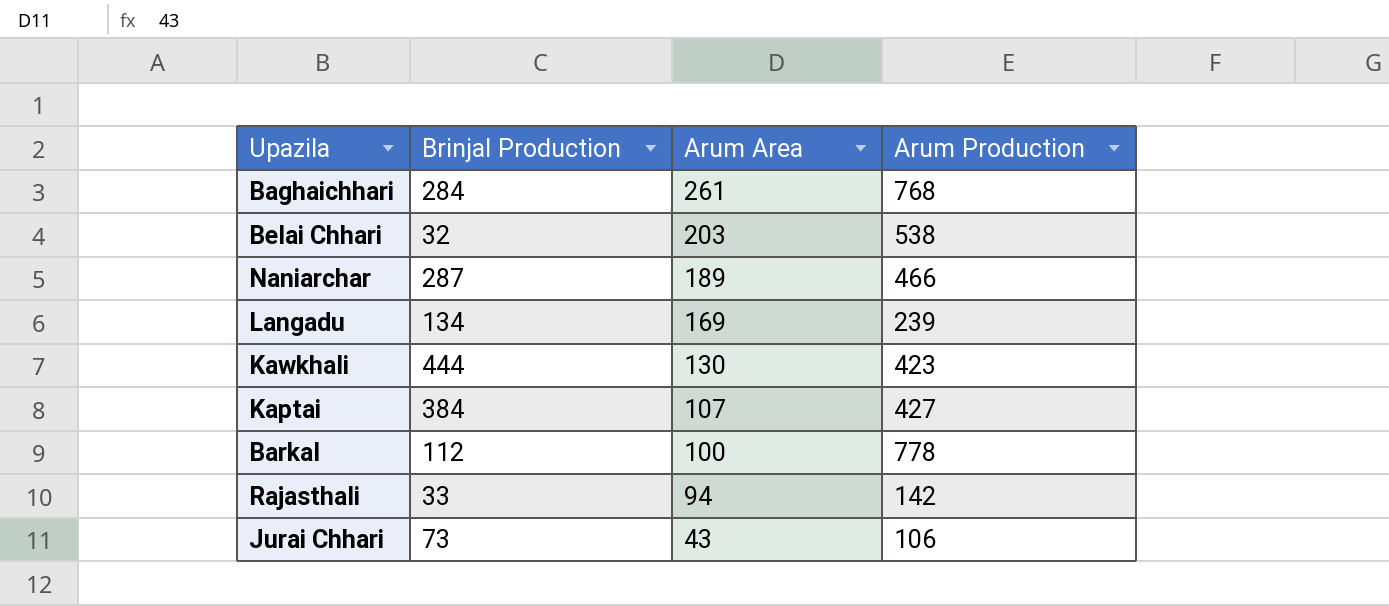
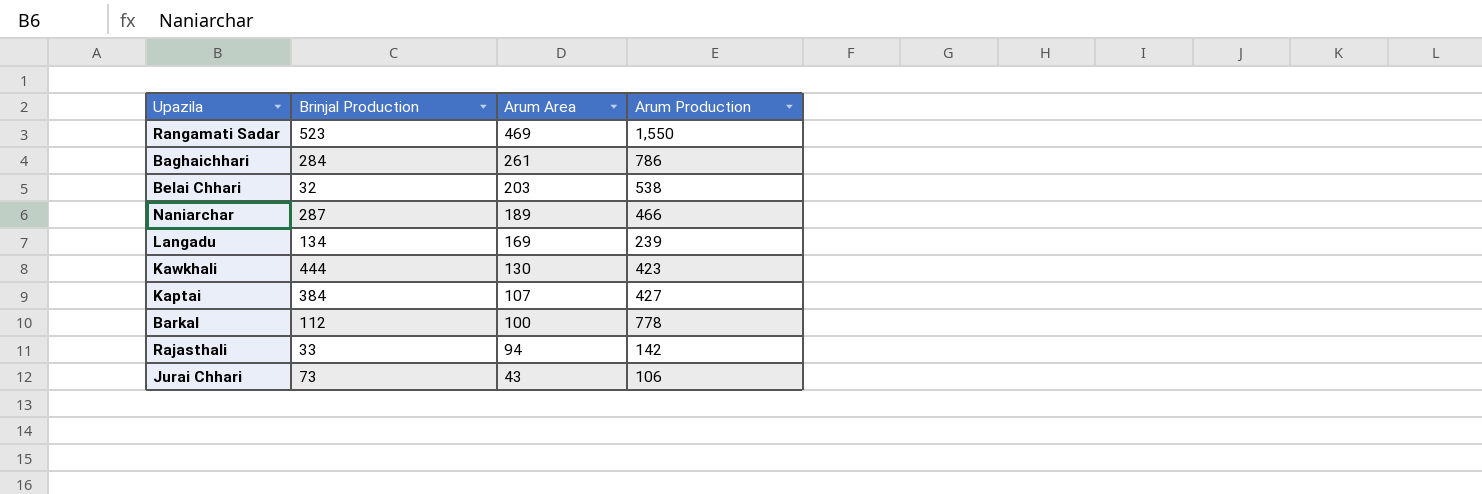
row Rangamati Sadar: none -> 523 | 469 | 1,550
Baghaichhari | Arum Production: 768 -> 786

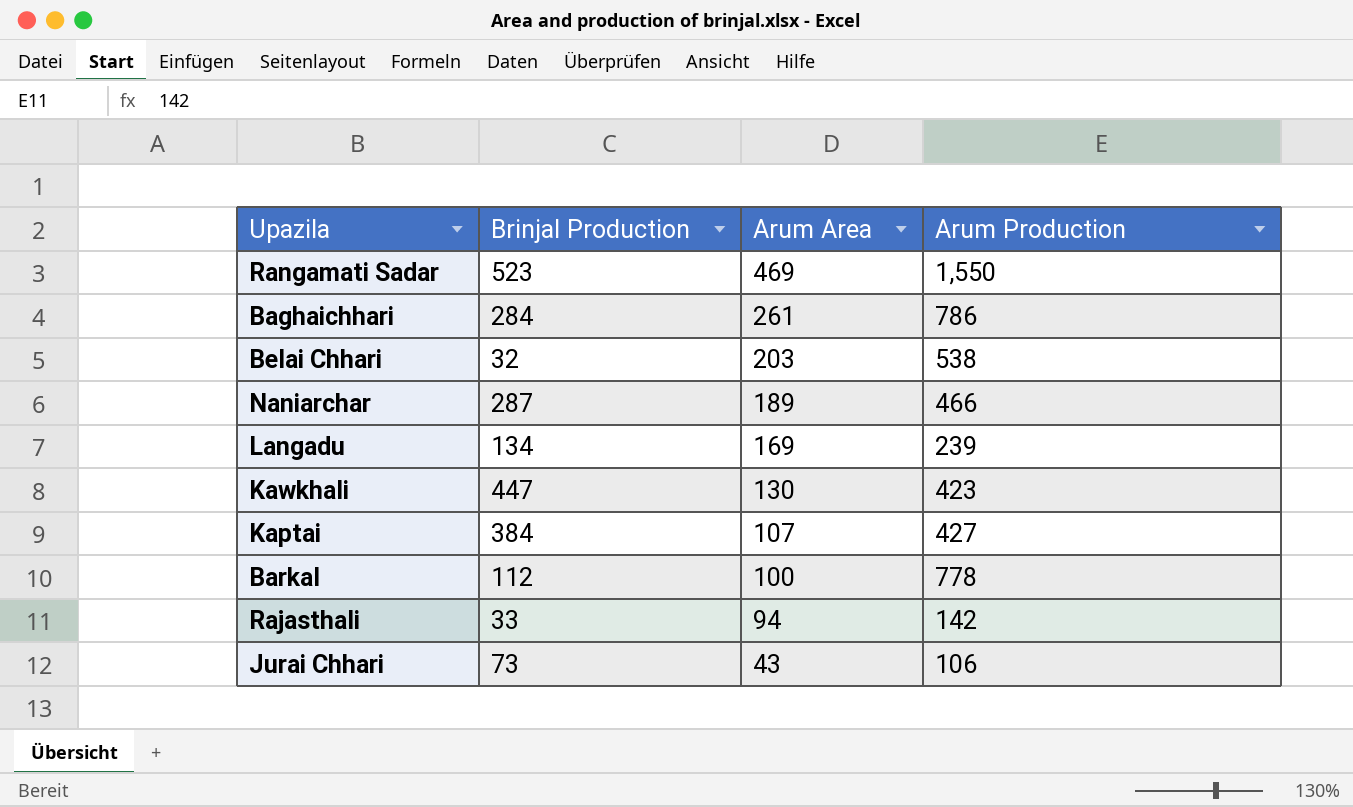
Kawkhali | Brinjal Production: 444 -> 447

